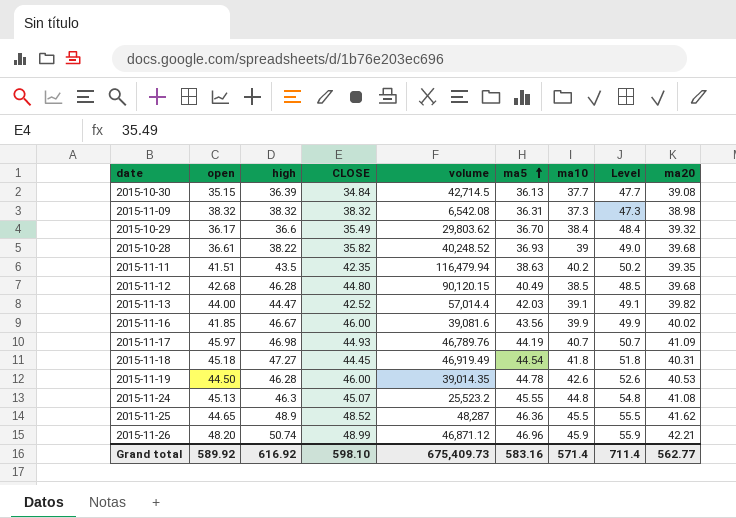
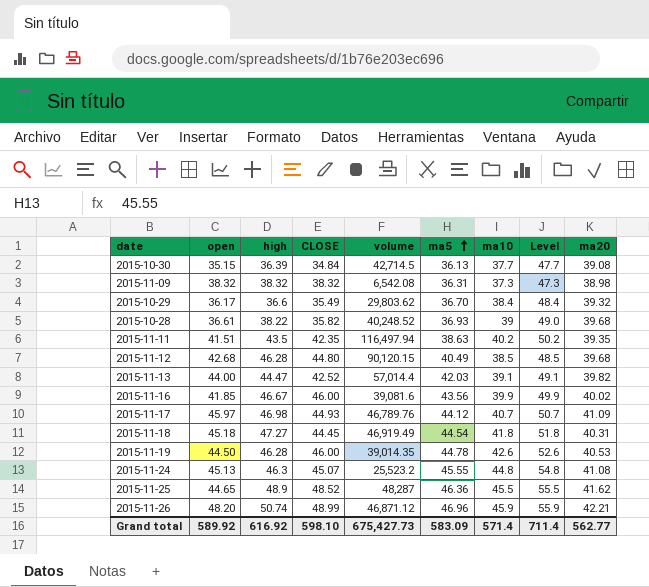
2015-11-11 | volume: 116,479.94 -> 116,497.94
2015-11-17 | ma5: 44.19 -> 44.12
Grand total | volume: 675,409.73 -> 675,427.73
Grand total | ma5: 583.16 -> 583.09

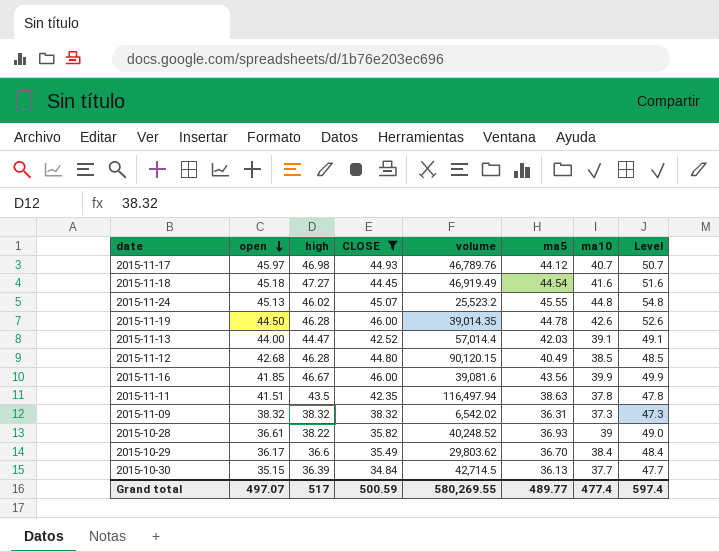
filter: none -> CLOSE <= 46.00
row order: ma5 ascending -> open descending
column ma20 | position: 9 -> none
2015-11-18 | ma10: 41.8 -> 41.6
2015-11-18 | Level: 51.8 -> 51.6
2015-11-24 | high: 46.3 -> 46.02
2015-11-11 | ma10: 40.2 -> 37.8
2015-11-11 | Level: 50.2 -> 47.8
2015-11-09 | volume: 6,542.08 -> 6,542.02
Grand total | open: 589.92 -> 497.07
Grand total | high: 616.92 -> 517
Grand total | CLOSE: 598.10 -> 500.59
Grand total | volume: 675,427.73 -> 580,269.55
Grand total | ma5: 583.09 -> 489.77
Grand total | ma10: 571.4 -> 477.4
Grand total | Level: 711.4 -> 597.4

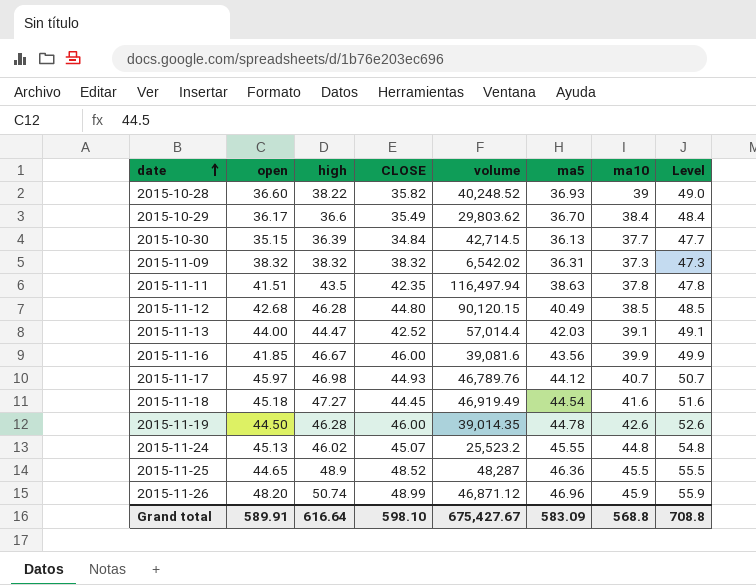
filter: CLOSE <= 46.00 -> none
row order: open descending -> date ascending
2015-10-28 | open: 36.61 -> 36.60
Grand total | open: 497.07 -> 589.91
Grand total | high: 517 -> 616.64
Grand total | CLOSE: 500.59 -> 598.10
Grand total | volume: 580,269.55 -> 675,427.67
Grand total | ma5: 489.77 -> 583.09
Grand total | ma10: 477.4 -> 568.8
Grand total | Level: 597.4 -> 708.8

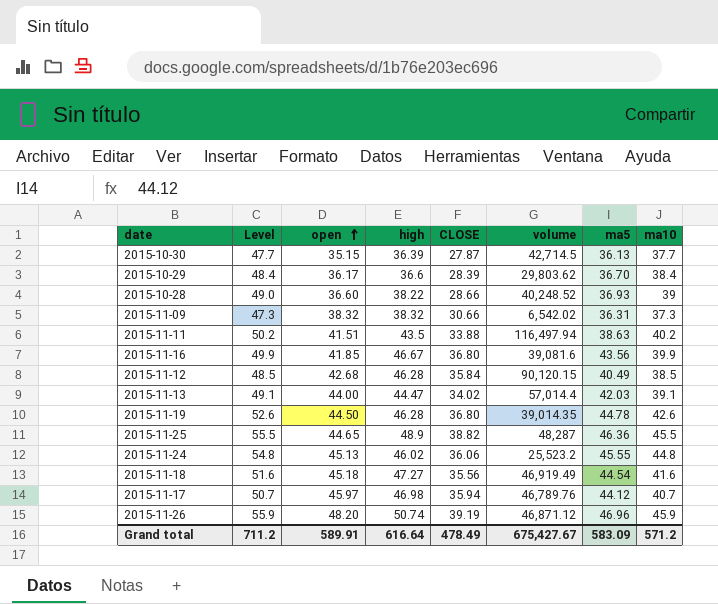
row order: date ascending -> open ascending
column Level | position: 8 -> 2
2015-10-30 | CLOSE: 34.84 -> 27.87
2015-10-29 | CLOSE: 35.49 -> 28.39
2015-10-28 | CLOSE: 35.82 -> 28.66
2015-11-09 | CLOSE: 38.32 -> 30.66
2015-11-11 | Level: 47.8 -> 50.2
2015-11-11 | CLOSE: 42.35 -> 33.88
2015-11-11 | ma10: 37.8 -> 40.2
2015-11-16 | CLOSE: 46.00 -> 36.80
2015-11-12 | CLOSE: 44.80 -> 35.84
2015-11-13 | CLOSE: 42.52 -> 34.02
2015-11-19 | CLOSE: 46.00 -> 36.80
2015-11-25 | CLOSE: 48.52 -> 38.82
2015-11-24 | CLOSE: 45.07 -> 36.06
2015-11-18 | CLOSE: 44.45 -> 35.56
2015-11-17 | CLOSE: 44.93 -> 35.94
2015-11-26 | CLOSE: 48.99 -> 39.19
Grand total | Level: 708.8 -> 711.2
Grand total | CLOSE: 598.10 -> 478.49
Grand total | ma10: 568.8 -> 571.2

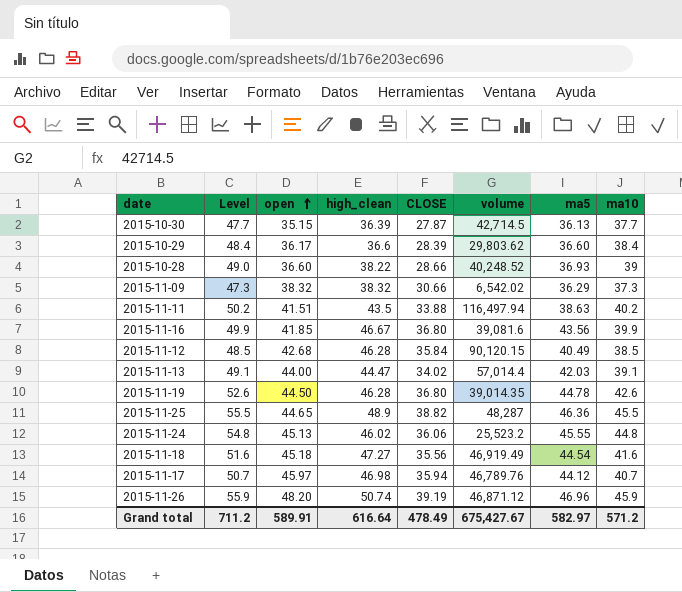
column name: high -> high_clean
2015-10-29 | ma5: 36.70 -> 36.60
2015-11-09 | ma5: 36.31 -> 36.29
Grand total | ma5: 583.09 -> 582.97

